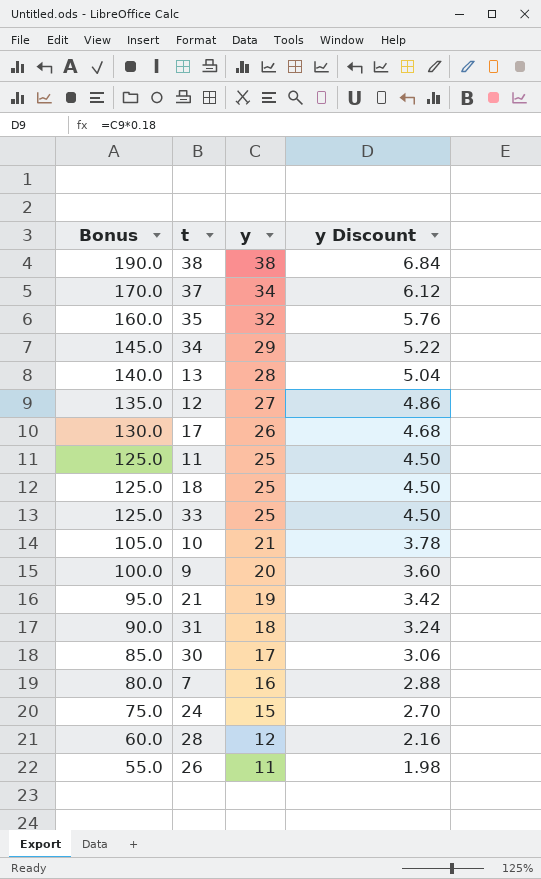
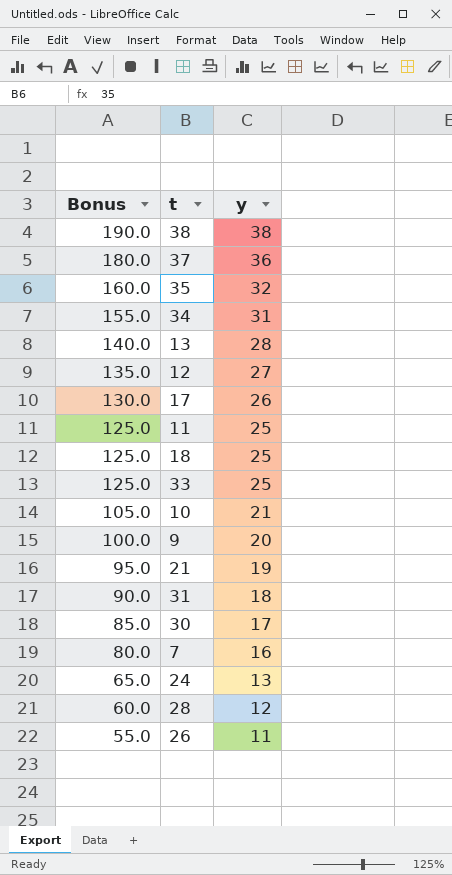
column y Discount | formula: [y] * 0.18 -> none
37 | Bonus: 170.0 -> 180.0
37 | y: 34 -> 36
34 | Bonus: 145.0 -> 155.0
34 | y: 29 -> 31
24 | Bonus: 75.0 -> 65.0
24 | y: 15 -> 13

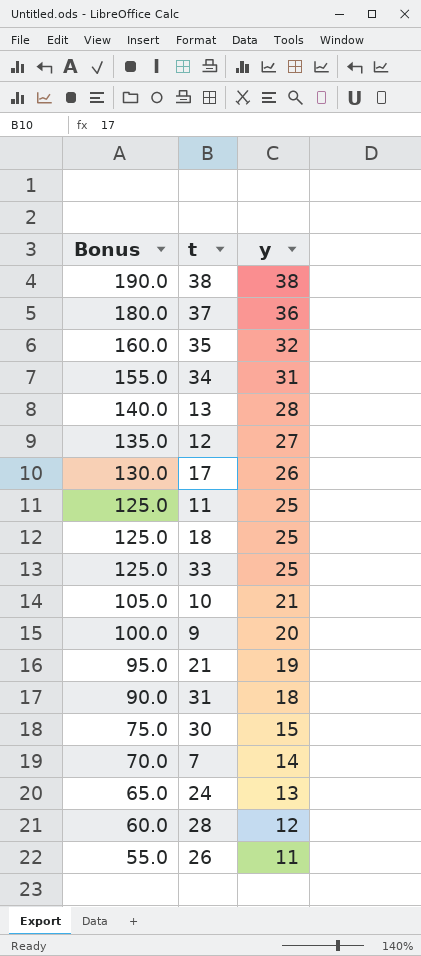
30 | Bonus: 85.0 -> 75.0
30 | y: 17 -> 15
7 | Bonus: 80.0 -> 70.0
7 | y: 16 -> 14

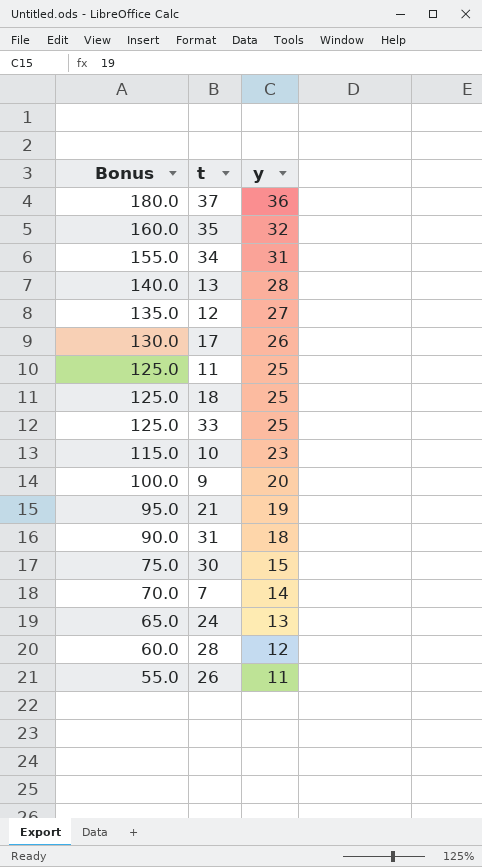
row 38: 190.0 | 38 -> none
10 | Bonus: 105.0 -> 115.0
10 | y: 21 -> 23

